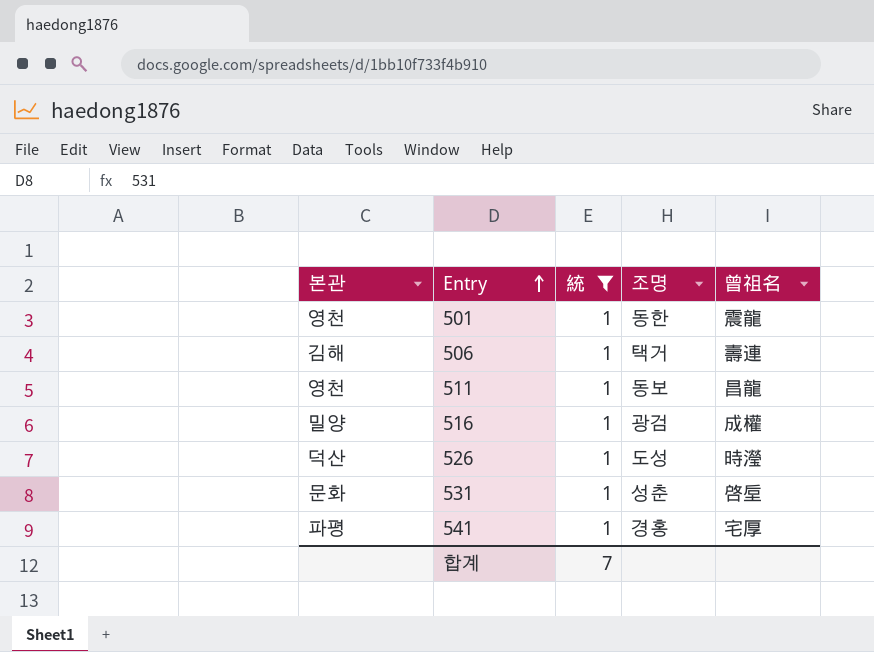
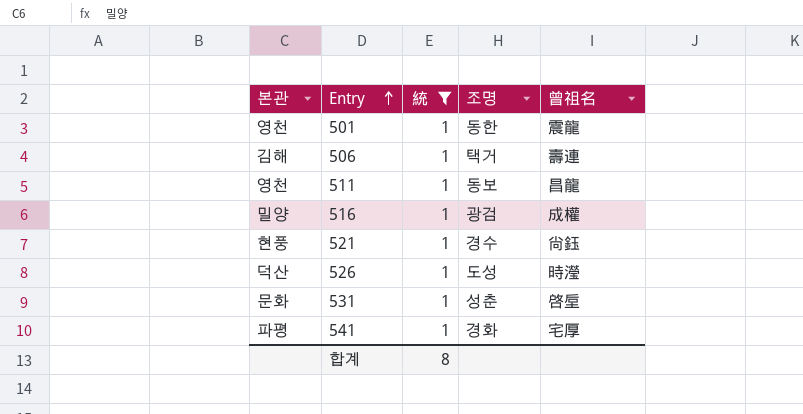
row 521: none -> 현풍 | 1 | 경수 | 尙鈺
541 | 조명: 경홍 -> 경화
합계 | 統: 7 -> 8

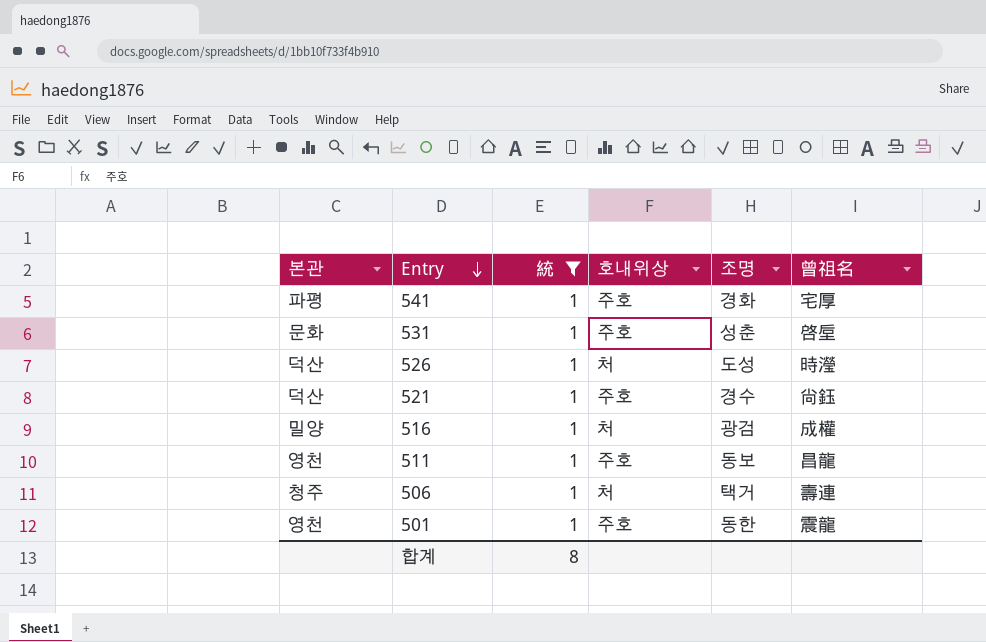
row order: Entry ascending -> Entry descending
column 호내위상 | position: none -> 4
521 | 본관: 현풍 -> 덕산
506 | 본관: 김해 -> 청주

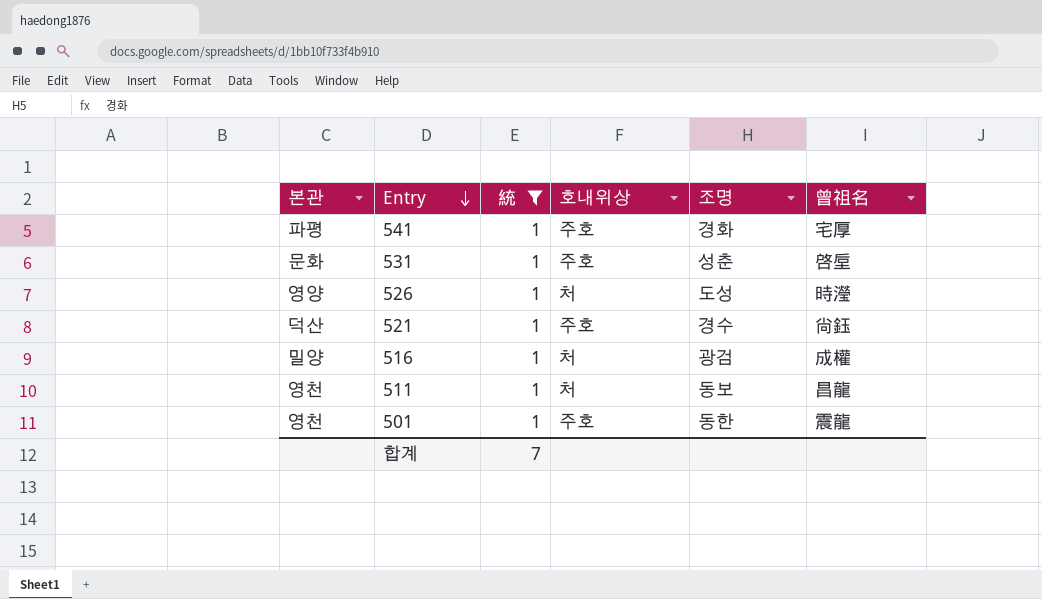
row 506: 청주 | 1 | 처 | 택거 | 壽連 -> none
526 | 본관: 덕산 -> 영양
511 | 호내위상: 주호 -> 처
합계 | 統: 8 -> 7

